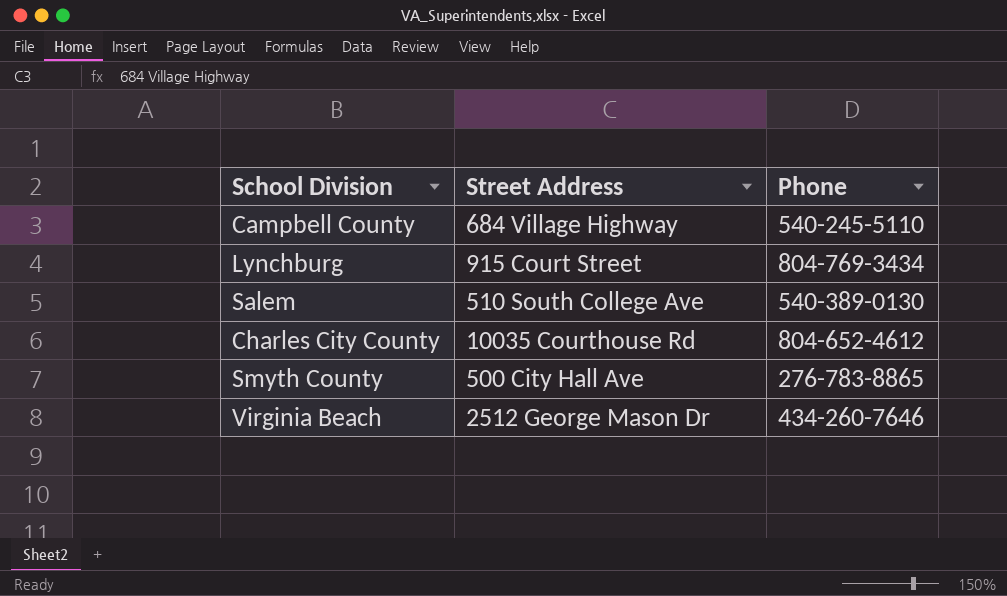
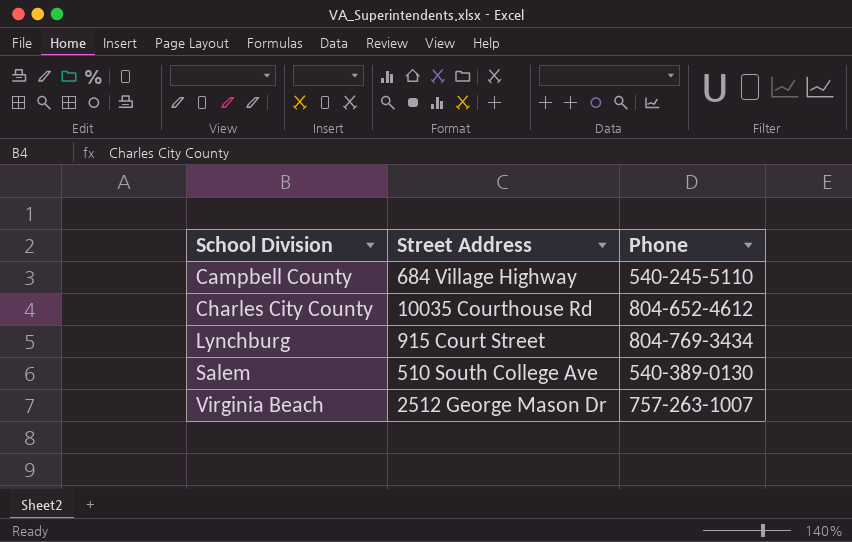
row order: none -> School Division ascending
row Smyth County: 500 City Hall Ave | 276-783-8865 -> none
Virginia Beach | Phone: 434-260-7646 -> 757-263-1007

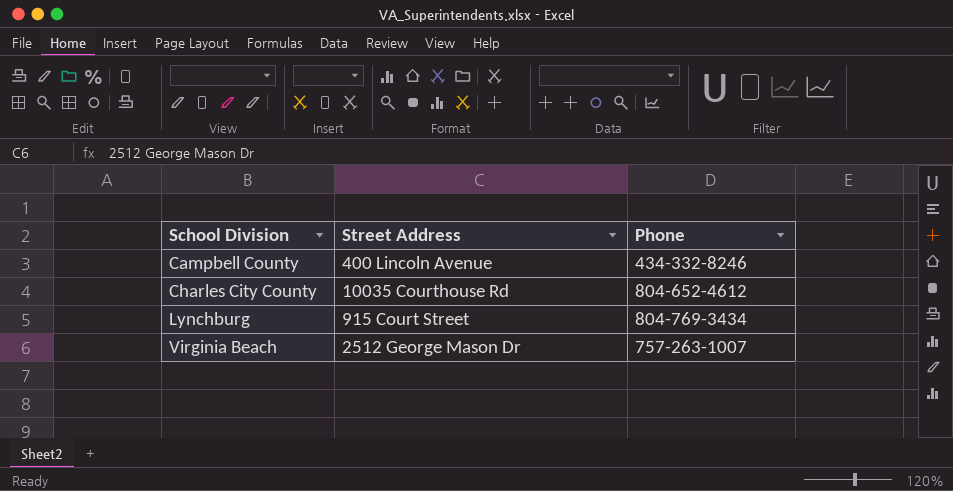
row Salem: 510 South College Ave | 540-389-0130 -> none
Campbell County | Street Address: 684 Village Highway -> 400 Lincoln Avenue
Campbell County | Phone: 540-245-5110 -> 434-332-8246

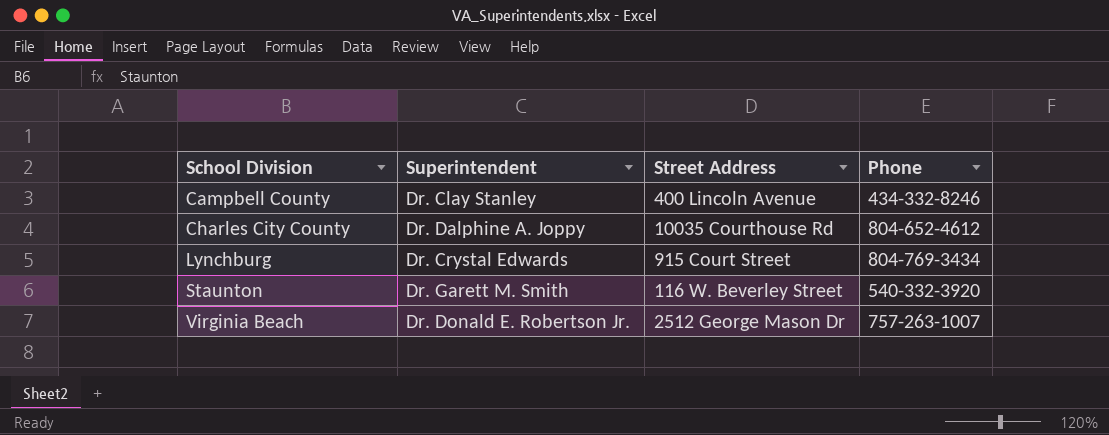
column Superintendent | position: none -> 2
row Staunton: none -> Dr. Garett M. Smith | 116 W. Beverley Street | 540-332-3920

